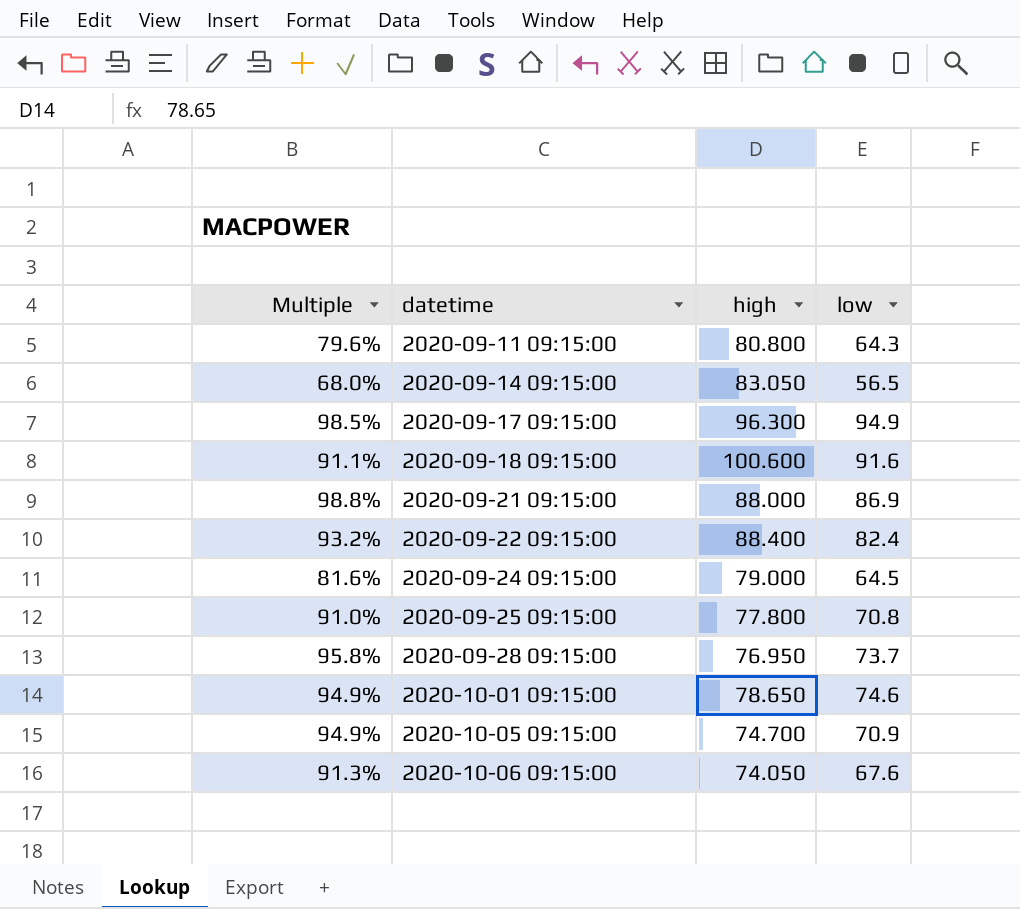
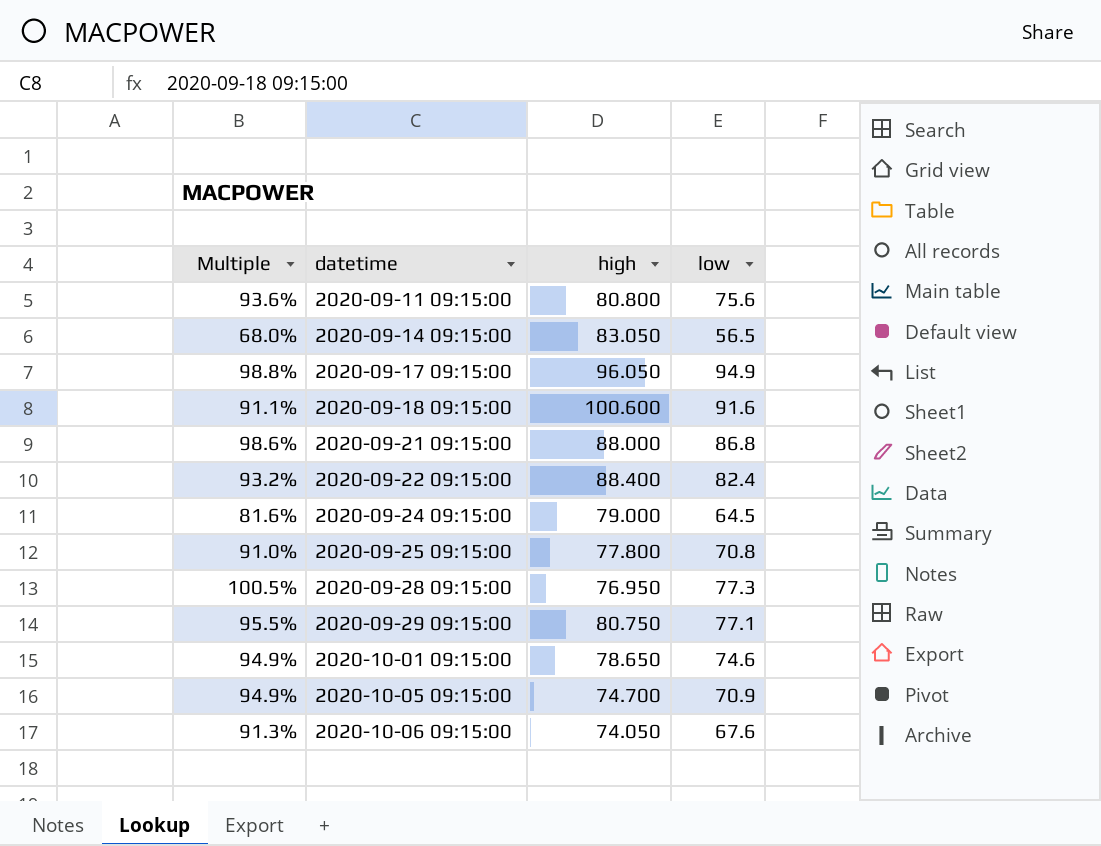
2020-09-11 09:15:00 | Multiple: 79.6% -> 93.6%
2020-09-11 09:15:00 | low: 64.3 -> 75.6
2020-09-17 09:15:00 | Multiple: 98.5% -> 98.8%
2020-09-17 09:15:00 | high: 96.300 -> 96.050
2020-09-21 09:15:00 | Multiple: 98.8% -> 98.6%
2020-09-21 09:15:00 | low: 86.9 -> 86.8
2020-09-28 09:15:00 | Multiple: 95.8% -> 100.5%
2020-09-28 09:15:00 | low: 73.7 -> 77.3
row 2020-09-29 09:15:00: none -> 95.5% | 80.750 | 77.1

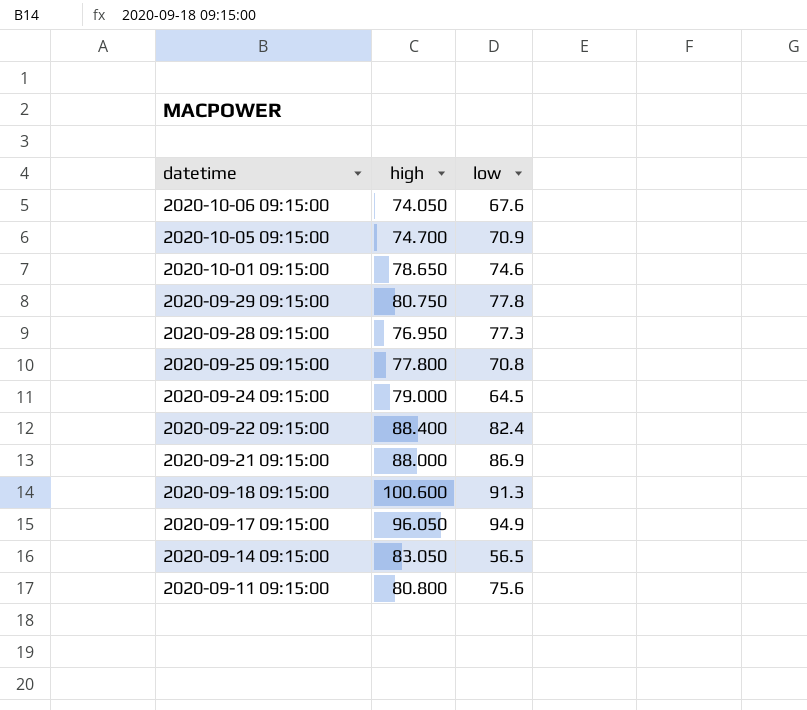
row order: datetime ascending -> datetime descending
column Multiple | formula: [low] / [high] -> none
2020-09-29 09:15:00 | low: 77.1 -> 77.8
2020-09-21 09:15:00 | low: 86.8 -> 86.9
2020-09-18 09:15:00 | low: 91.6 -> 91.3

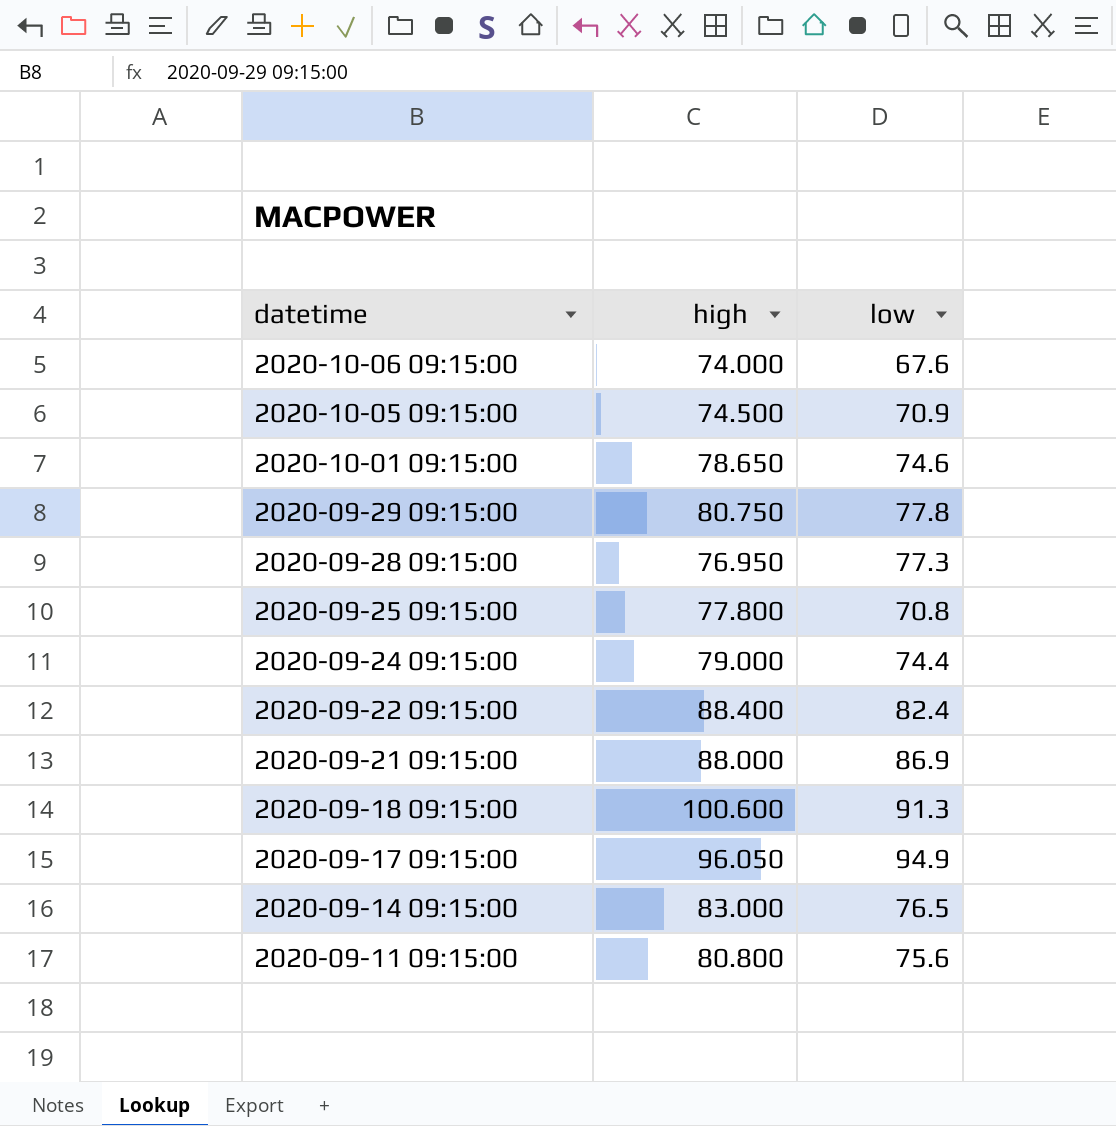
2020-10-06 09:15:00 | high: 74.050 -> 74.000
2020-10-05 09:15:00 | high: 74.700 -> 74.500
2020-09-24 09:15:00 | low: 64.5 -> 74.4
2020-09-14 09:15:00 | high: 83.050 -> 83.000
2020-09-14 09:15:00 | low: 56.5 -> 76.5

